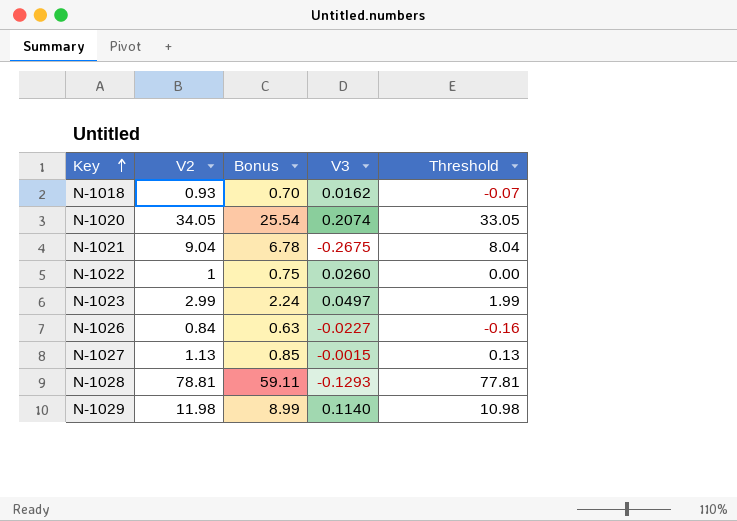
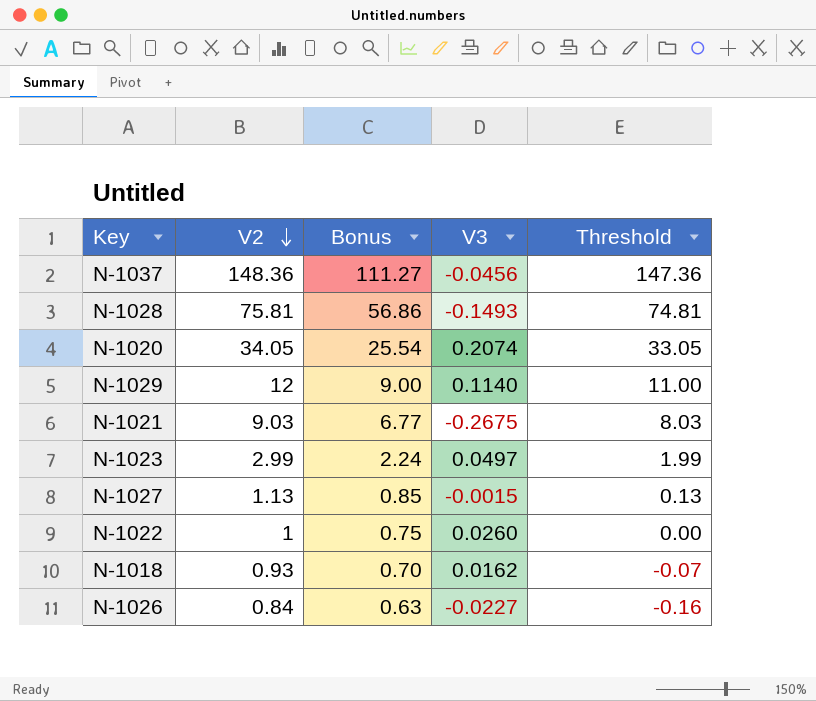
row order: Key ascending -> V2 descending
row N-1037: none -> 148.36 | 111.27 | -0.0456 | 147.36
N-1028 | V2: 78.81 -> 75.81
N-1028 | Bonus: 59.11 -> 56.86
N-1028 | V3: -0.1293 -> -0.1493
N-1028 | Threshold: 77.81 -> 74.81
N-1029 | V2: 11.98 -> 12
N-1029 | Bonus: 8.99 -> 9.00
N-1029 | Threshold: 10.98 -> 11.00
N-1021 | V2: 9.04 -> 9.03
N-1021 | Bonus: 6.78 -> 6.77
N-1021 | Threshold: 8.04 -> 8.03

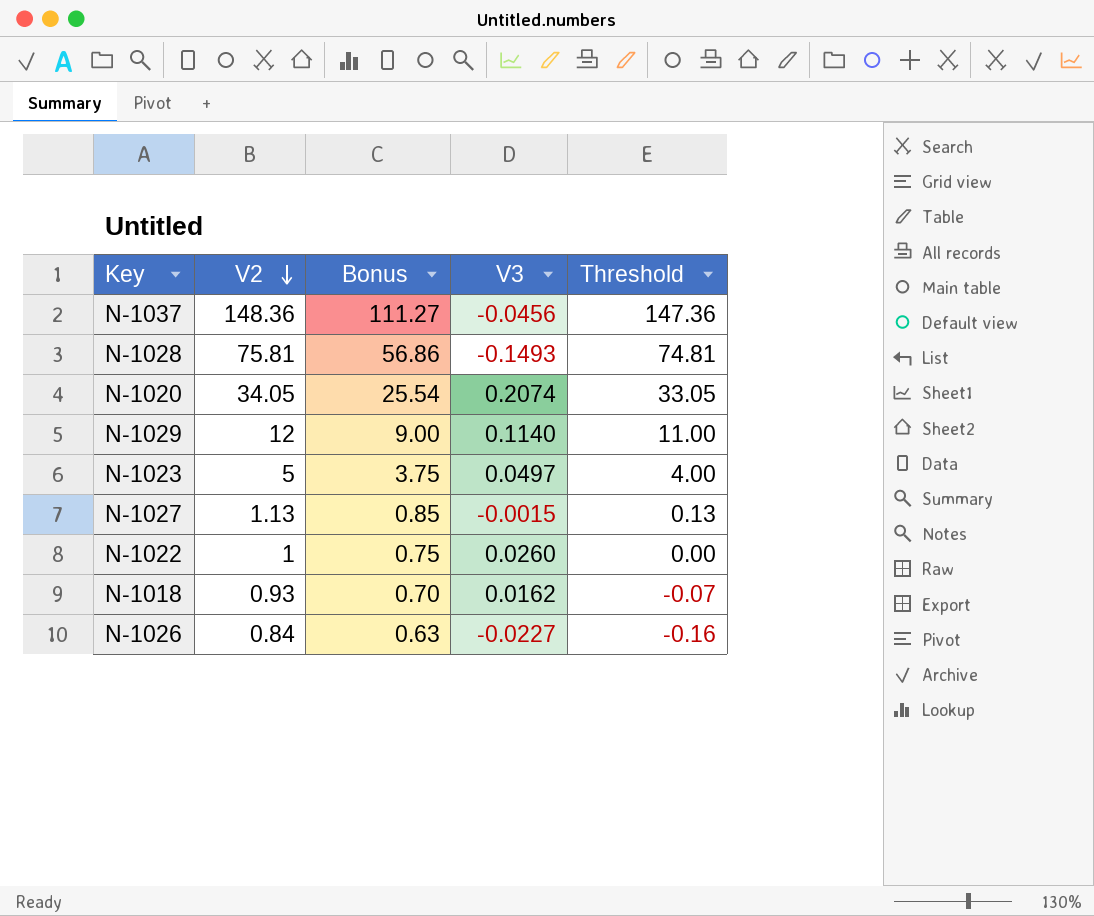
row N-1021: 9.03 | 6.77 | -0.2675 | 8.03 -> none
N-1023 | V2: 2.99 -> 5
N-1023 | Bonus: 2.24 -> 3.75
N-1023 | Threshold: 1.99 -> 4.00

